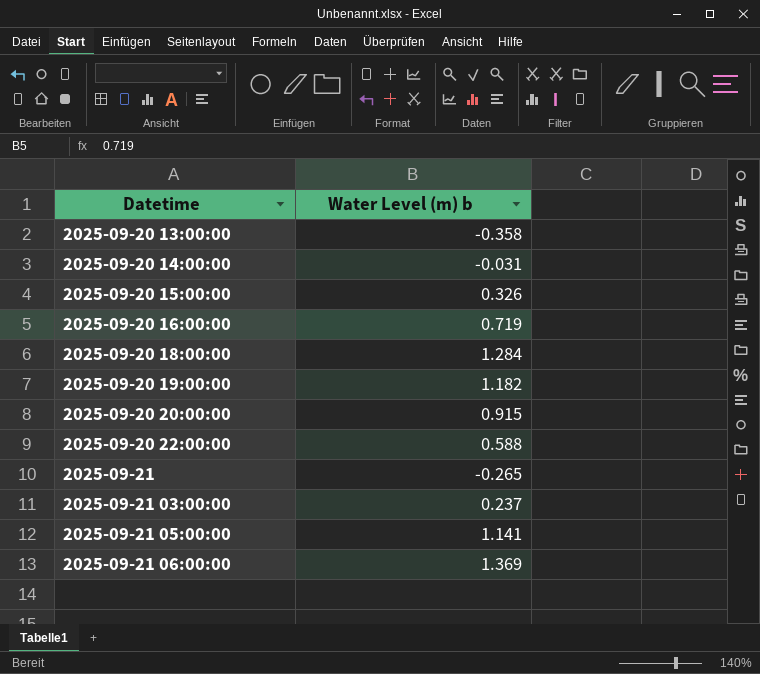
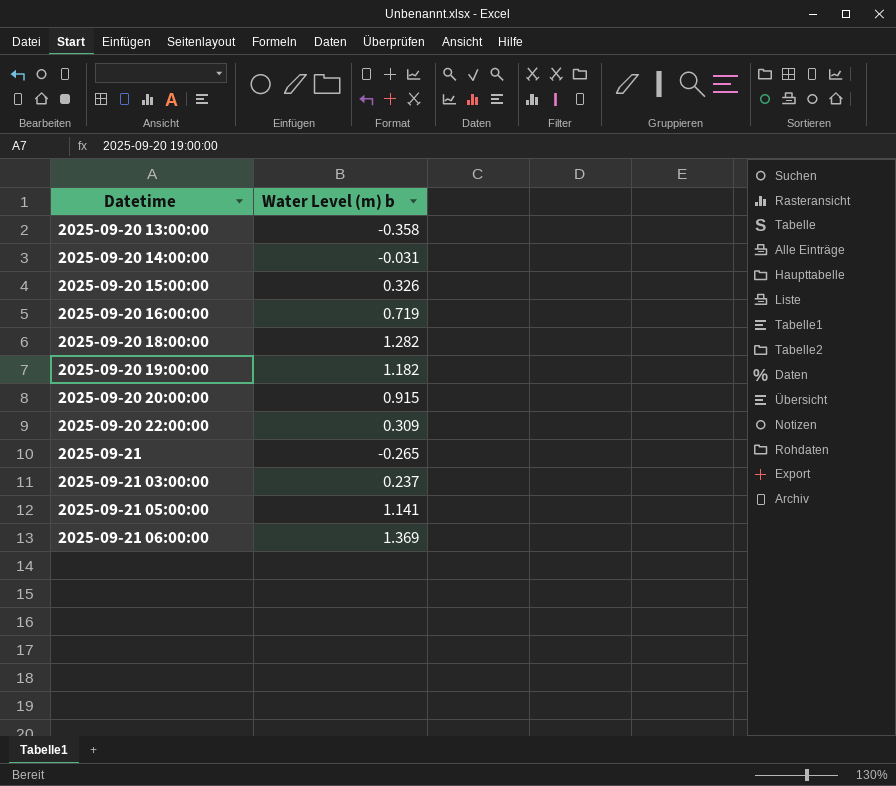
2025-09-20 18:00:00 | Water Level (m) b: 1.284 -> 1.282
2025-09-20 22:00:00 | Water Level (m) b: 0.588 -> 0.309

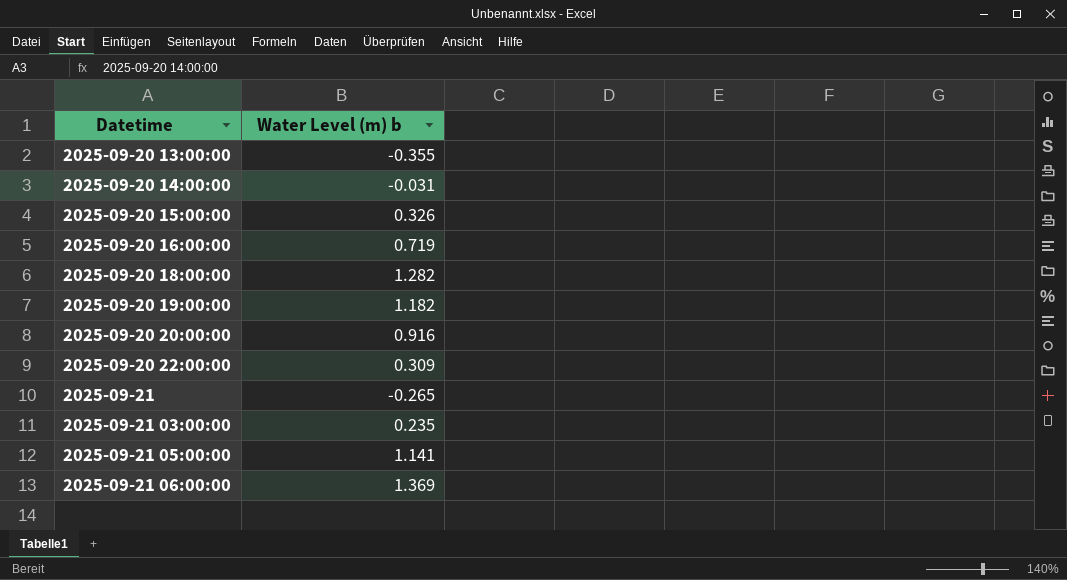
2025-09-20 13:00:00 | Water Level (m) b: -0.358 -> -0.355
2025-09-20 20:00:00 | Water Level (m) b: 0.915 -> 0.916
2025-09-21 03:00:00 | Water Level (m) b: 0.237 -> 0.235

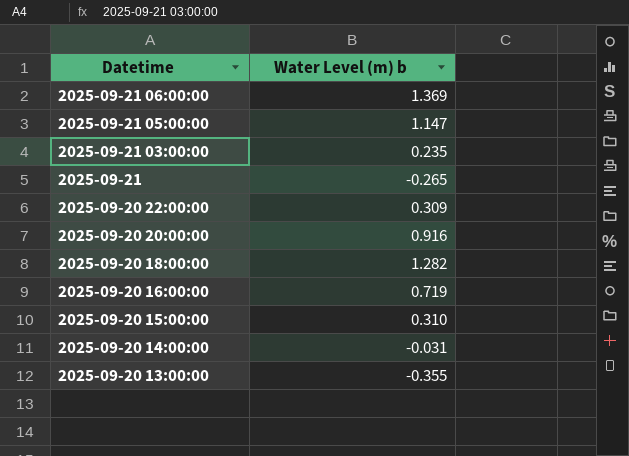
row order: Datetime ascending -> Datetime descending
row 2025-09-20 19:00:00: 1.182 -> none
2025-09-21 05:00:00 | Water Level (m) b: 1.141 -> 1.147
2025-09-20 15:00:00 | Water Level (m) b: 0.326 -> 0.310

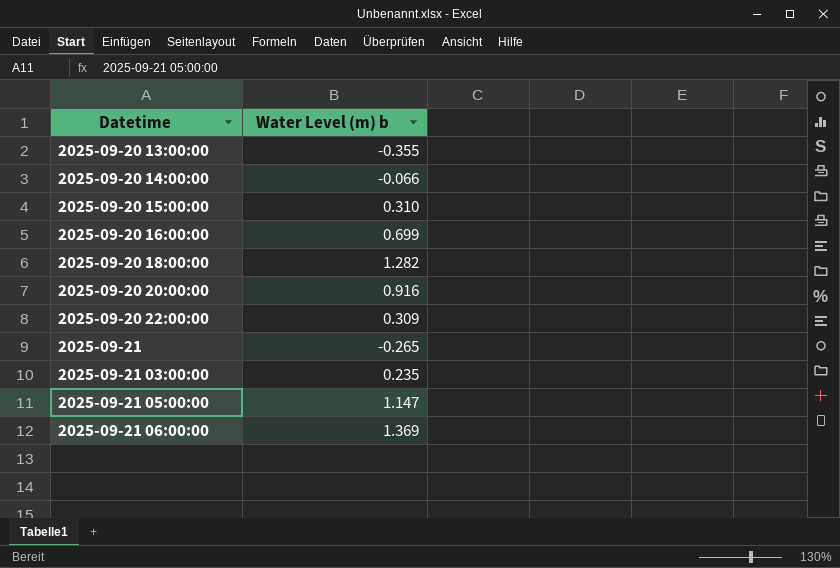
row order: Datetime descending -> Datetime ascending
2025-09-20 14:00:00 | Water Level (m) b: -0.031 -> -0.066
2025-09-20 16:00:00 | Water Level (m) b: 0.719 -> 0.699

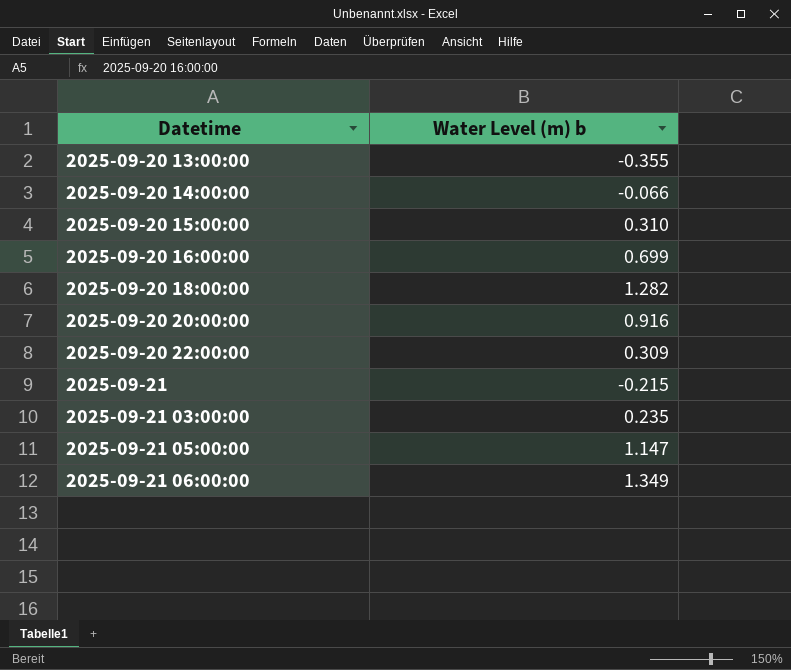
2025-09-21 | Water Level (m) b: -0.265 -> -0.215
2025-09-21 06:00:00 | Water Level (m) b: 1.369 -> 1.349

